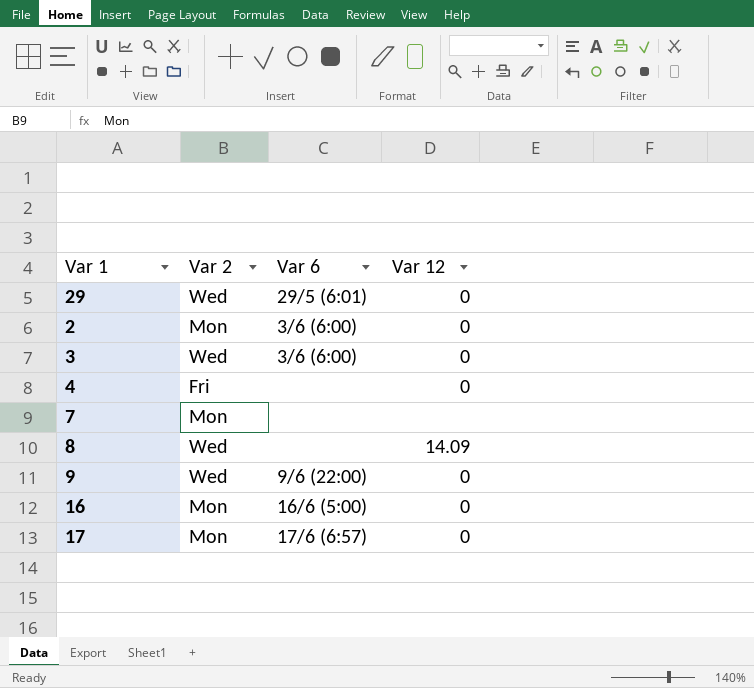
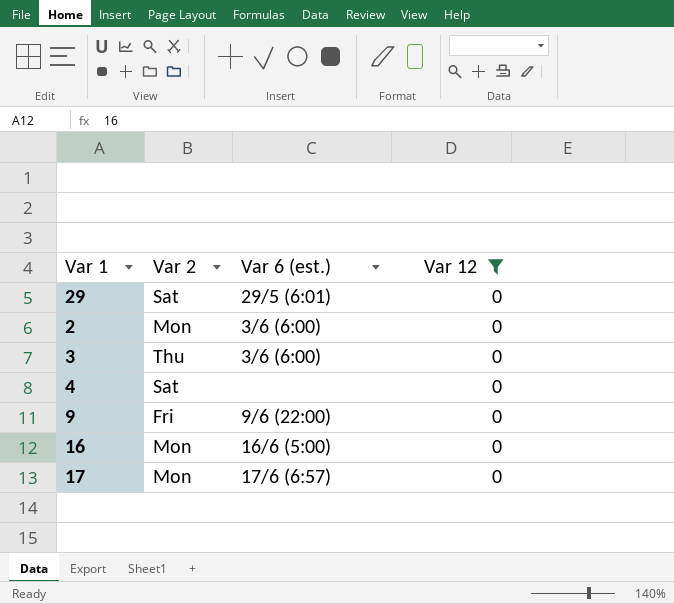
filter: none -> Var 12 = 0
column name: Var 6 -> Var 6 (est.)
29 | Var 2: Wed -> Sat
3 | Var 2: Wed -> Thu
4 | Var 2: Fri -> Sat
9 | Var 2: Wed -> Fri

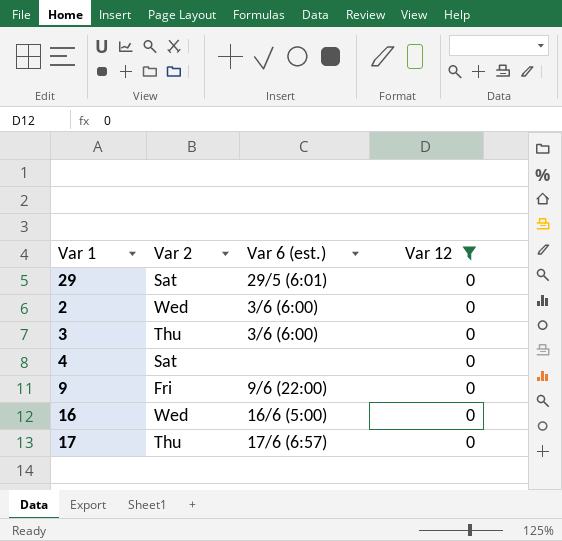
2 | Var 2: Mon -> Wed
16 | Var 2: Mon -> Wed
17 | Var 2: Mon -> Thu

